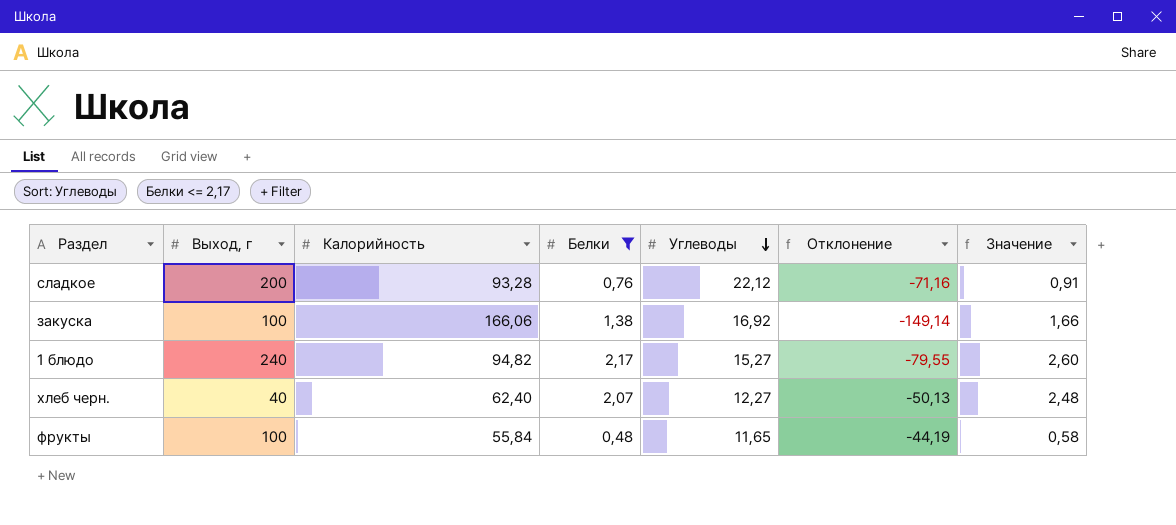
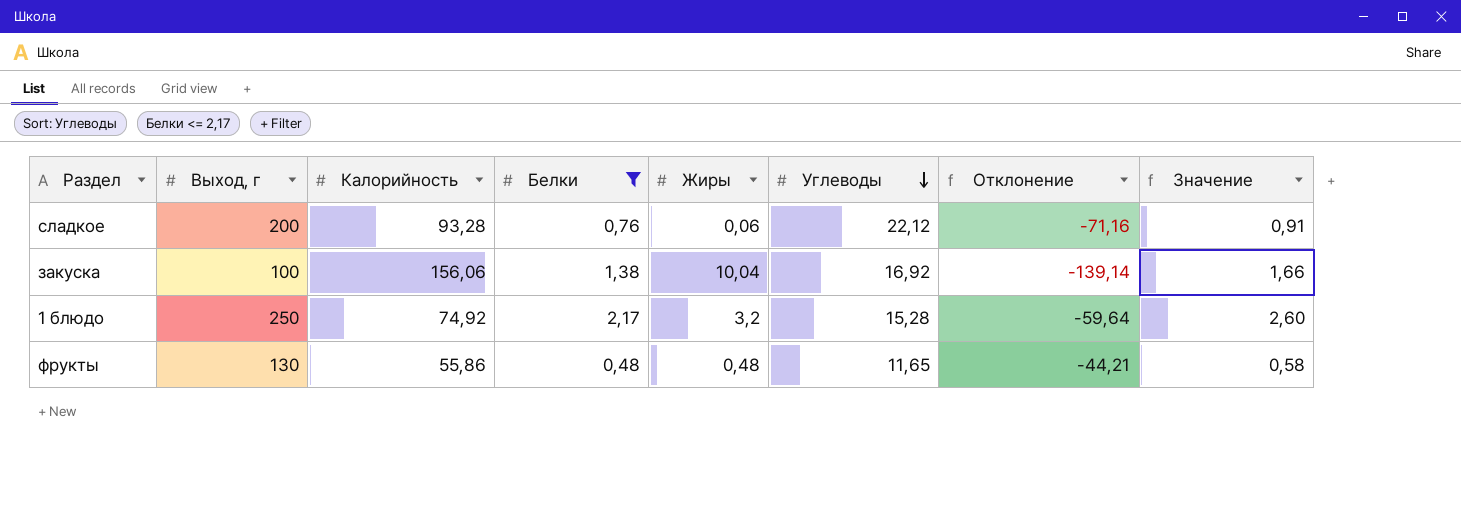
column Жиры | position: none -> 5
row хлеб черн.: 40 | 62,40 | 2,07 | 12,27 | -50,13 | 2,48 -> none
закуска | Калорийность: 166,06 -> 156,06
закуска | Отклонение: -149,14 -> -139,14
1 блюдо | Выход, г: 240 -> 250
1 блюдо | Калорийность: 94,82 -> 74,92
1 блюдо | Углеводы: 15,27 -> 15,28
1 блюдо | Отклонение: -79,55 -> -59,64
фрукты | Выход, г: 100 -> 130
фрукты | Калорийность: 55,84 -> 55,86
фрукты | Отклонение: -44,19 -> -44,21

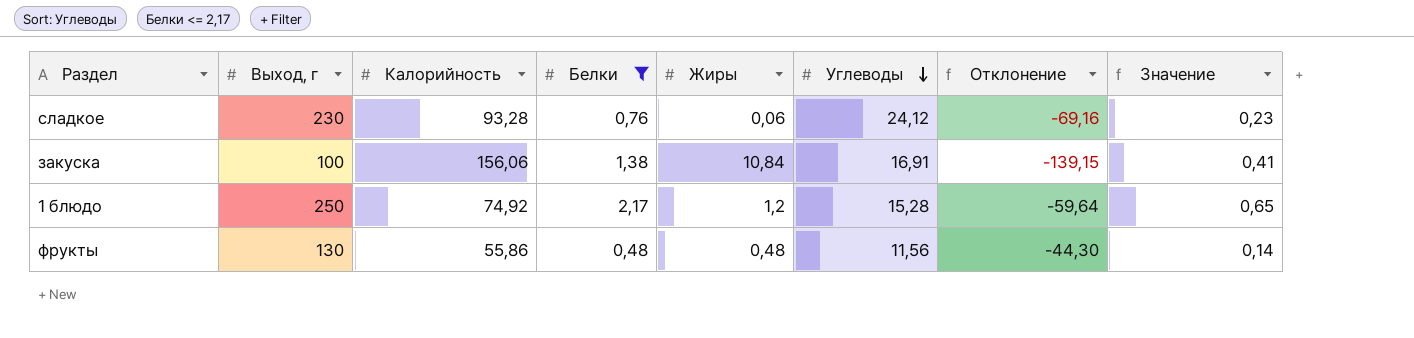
column Значение | formula: [Белки] * 1,2 -> [Белки] * 0,3
сладкое | Выход, г: 200 -> 230
сладкое | Углеводы: 22,12 -> 24,12
сладкое | Отклонение: -71,16 -> -69,16
закуска | Жиры: 10,04 -> 10,84
закуска | Углеводы: 16,92 -> 16,91
закуска | Отклонение: -139,14 -> -139,15
1 блюдо | Жиры: 3,2 -> 1,2
фрукты | Углеводы: 11,65 -> 11,56
фрукты | Отклонение: -44,21 -> -44,30

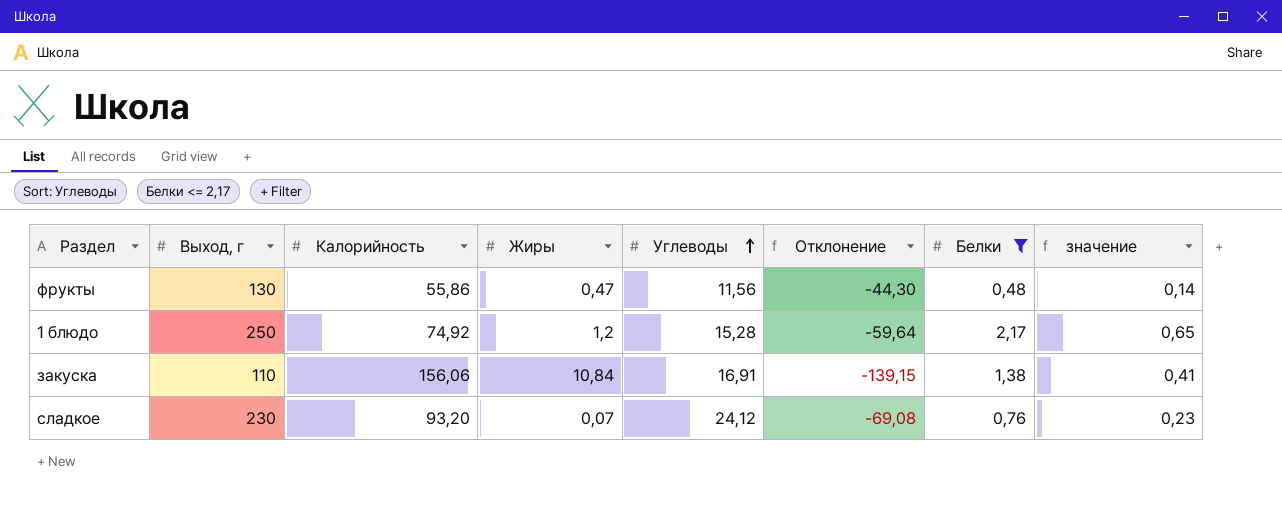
row order: Углеводы descending -> Углеводы ascending
column Белки | position: 4 -> 7
column name: Значение -> значение
фрукты | Жиры: 0,48 -> 0,47
закуска | Выход, г: 100 -> 110
сладкое | Калорийность: 93,28 -> 93,20
сладкое | Жиры: 0,06 -> 0,07
сладкое | Отклонение: -69,16 -> -69,08

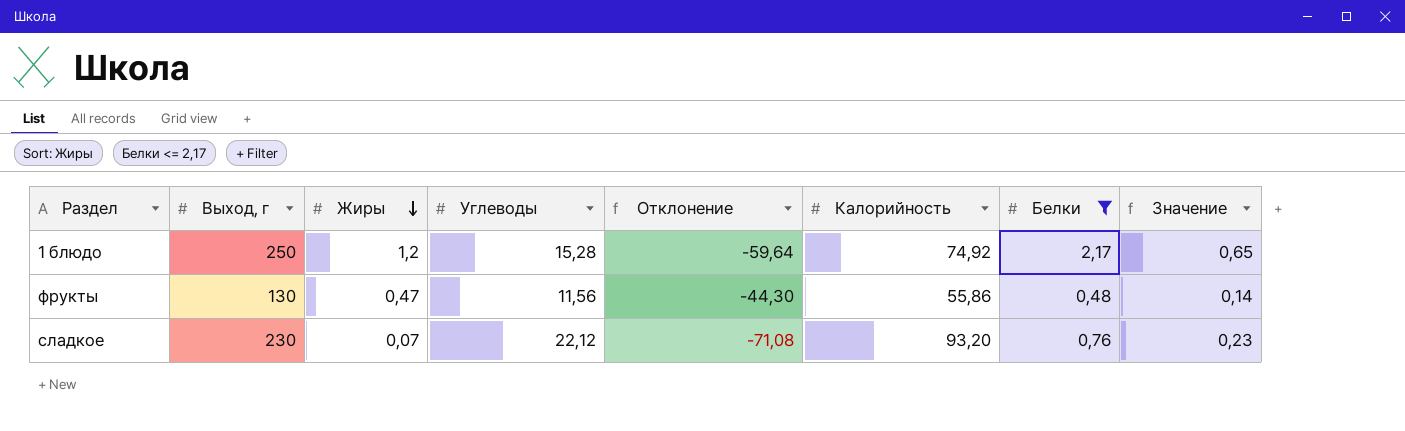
row order: Углеводы ascending -> Жиры descending
column Калорийность | position: 3 -> 6
column name: значение -> Значение
row закуска: 110 | 156,06 | 10,84 | 16,91 | -139,15 | 1,38 | 0,41 -> none
сладкое | Углеводы: 24,12 -> 22,12
сладкое | Отклонение: -69,08 -> -71,08

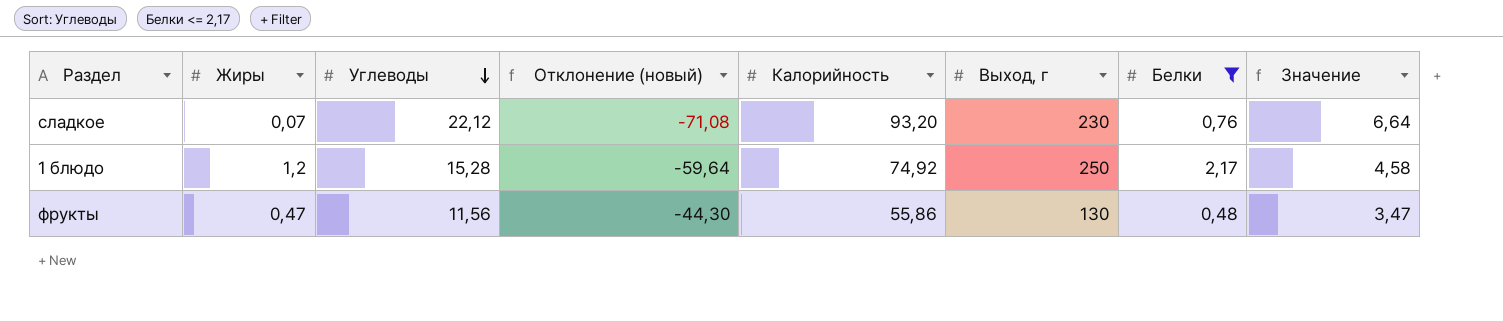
row order: Жиры descending -> Углеводы descending
column name: Отклонение -> Отклонение (новый)
column Выход, г | position: 2 -> 6
column Значение | formula: [Белки] * 0,3 -> [Углеводы] * 0,3

